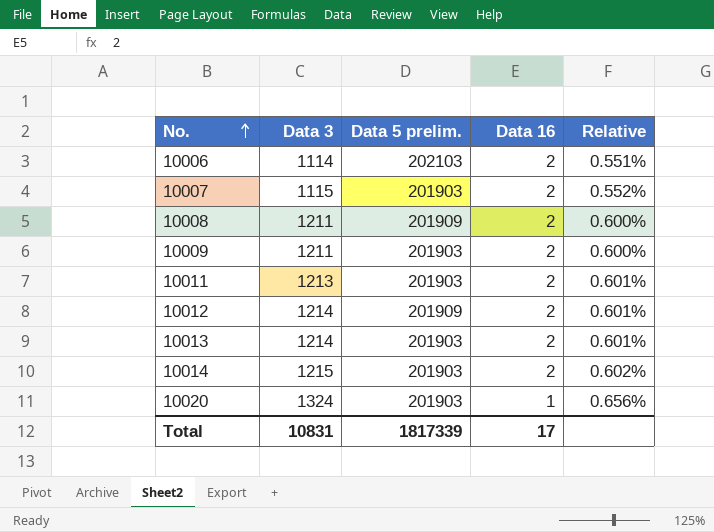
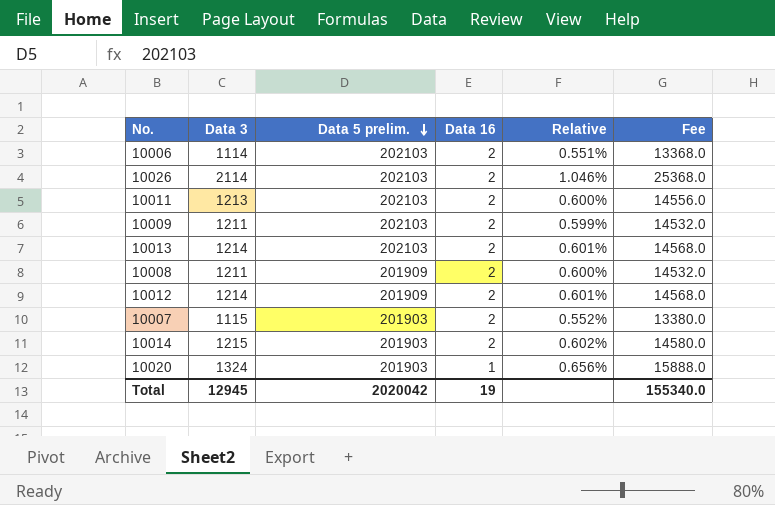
row order: No. ascending -> Data 5 prelim. descending
column Fee | formula: none -> [Data 3] * 12
row 10026: none -> 2114 | 202103 | 2 | 1.046% | 25368.0
10011 | Data 5 prelim.: 201903 -> 202103
10011 | Relative: 0.601% -> 0.600%
10009 | Data 5 prelim.: 201903 -> 202103
10009 | Relative: 0.600% -> 0.599%
10013 | Data 5 prelim.: 201903 -> 202103
Total | Data 3: 10831 -> 12945
Total | Data 5 prelim.: 1817339 -> 2020042
Total | Data 16: 17 -> 19

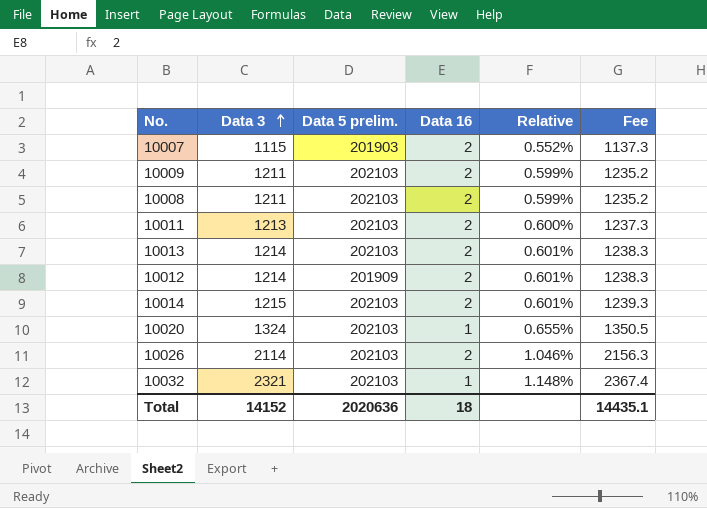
row order: Data 5 prelim. descending -> Data 3 ascending
column Fee | formula: [Data 3] * 12 -> [Data 3] * 1.02
row 10006: 1114 | 202103 | 2 | 0.551% | 13368.0 -> none
10008 | Data 5 prelim.: 201909 -> 202103
10008 | Relative: 0.600% -> 0.599%
10014 | Data 5 prelim.: 201903 -> 202103
10014 | Relative: 0.602% -> 0.601%
10020 | Data 5 prelim.: 201903 -> 202103
10020 | Relative: 0.656% -> 0.655%
row 10032: none -> 2321 | 202103 | 1 | 1.148% | 2367.4
Total | Data 3: 12945 -> 14152
Total | Data 5 prelim.: 2020042 -> 2020636
Total | Data 16: 19 -> 18
Total | Fee: 155340.0 -> 14435.1

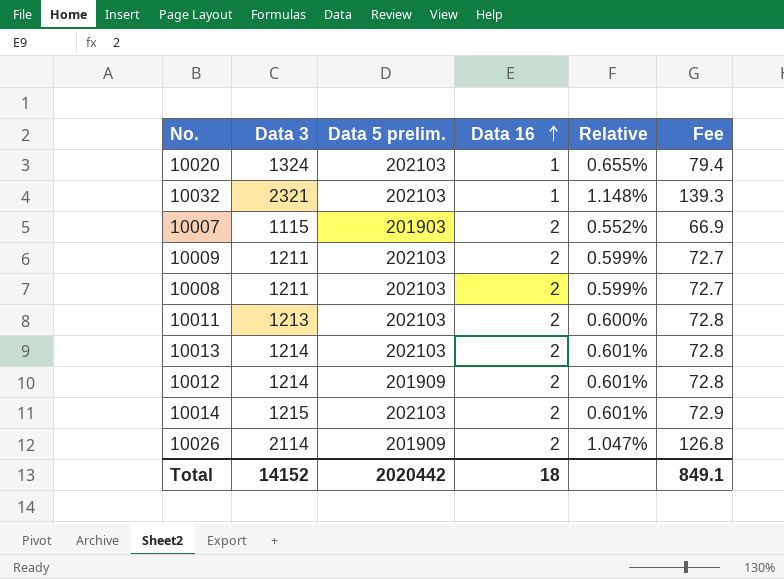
row order: Data 3 ascending -> Data 16 ascending
column Fee | formula: [Data 3] * 1.02 -> [Data 3] * 0.06
10026 | Data 5 prelim.: 202103 -> 201909
10026 | Relative: 1.046% -> 1.047%
Total | Data 5 prelim.: 2020636 -> 2020442
Total | Fee: 14435.1 -> 849.1

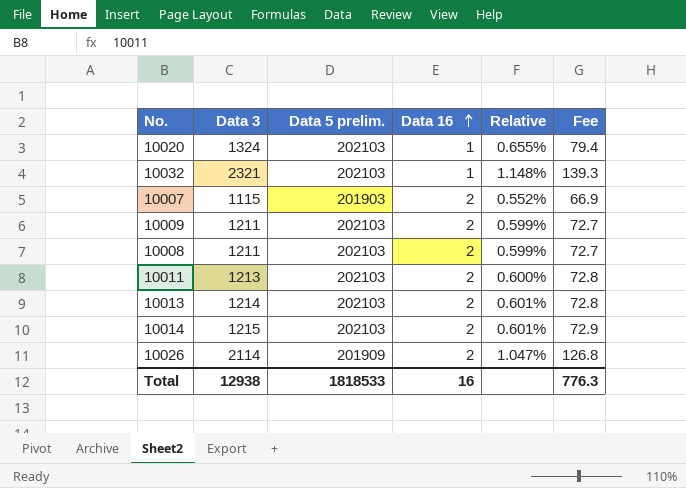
row 10012: 1214 | 201909 | 2 | 0.601% | 72.8 -> none
Total | Data 3: 14152 -> 12938
Total | Data 5 prelim.: 2020442 -> 1818533
Total | Data 16: 18 -> 16
Total | Fee: 849.1 -> 776.3

